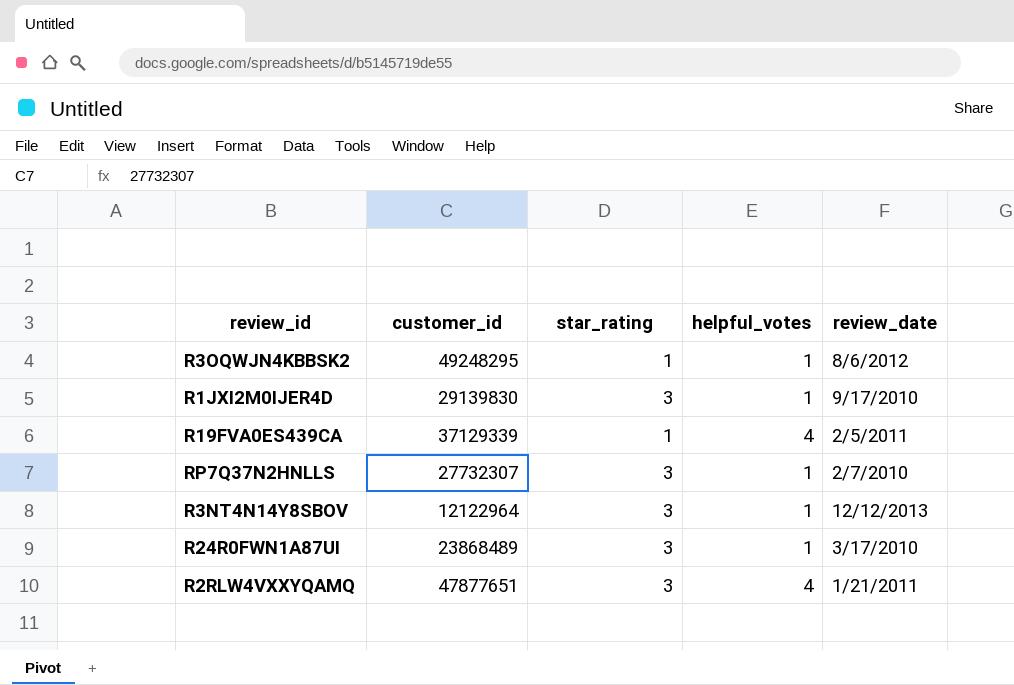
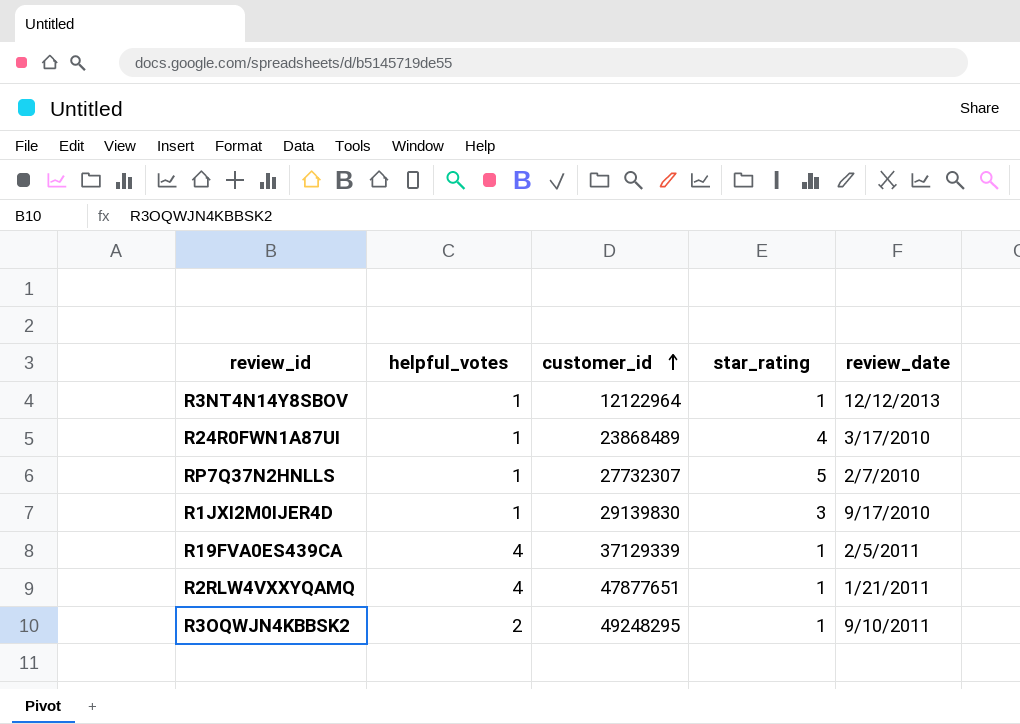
row order: none -> customer_id ascending
column helpful_votes | position: 4 -> 2
R3NT4N14Y8SBOV | star_rating: 3 -> 1
R24R0FWN1A87UI | star_rating: 3 -> 4
RP7Q37N2HNLLS | star_rating: 3 -> 5
R2RLW4VXXYQAMQ | star_rating: 3 -> 1
R3OQWJN4KBBSK2 | helpful_votes: 1 -> 2
R3OQWJN4KBBSK2 | review_date: 8/6/2012 -> 9/10/2011

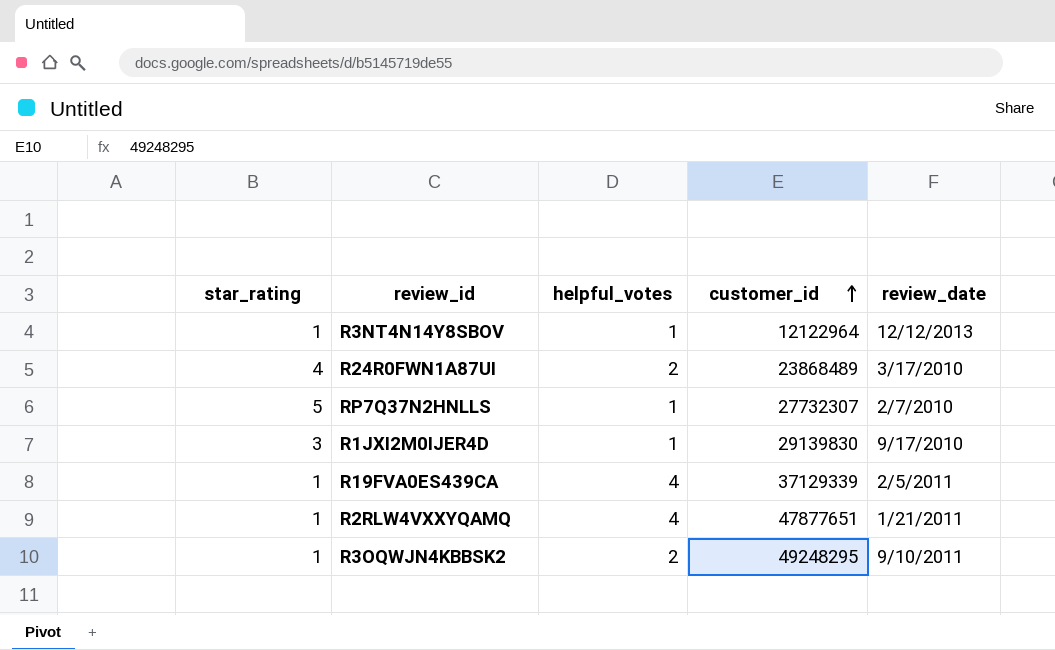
column star_rating | position: 4 -> 1
R24R0FWN1A87UI | helpful_votes: 1 -> 2

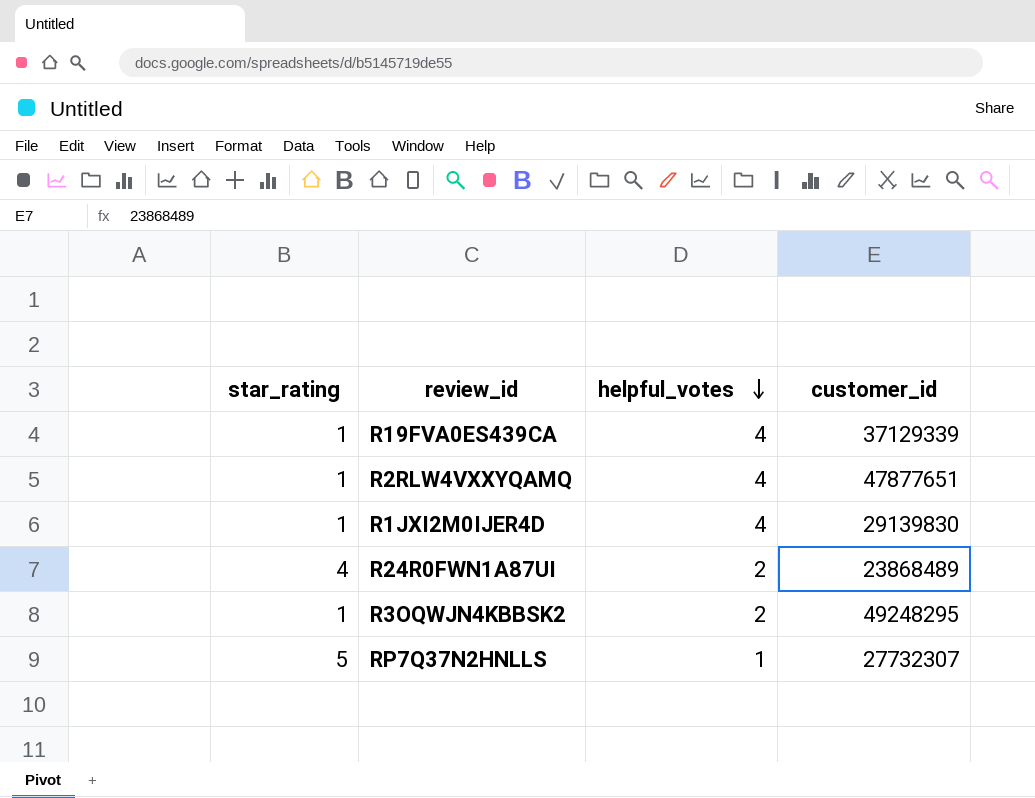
row order: customer_id ascending -> helpful_votes descending
column review_date | position: 5 -> none
row R3NT4N14Y8SBOV: 1 | 1 | 12122964 | 12/12/2013 -> none
R1JXI2M0IJER4D | star_rating: 3 -> 1
R1JXI2M0IJER4D | helpful_votes: 1 -> 4

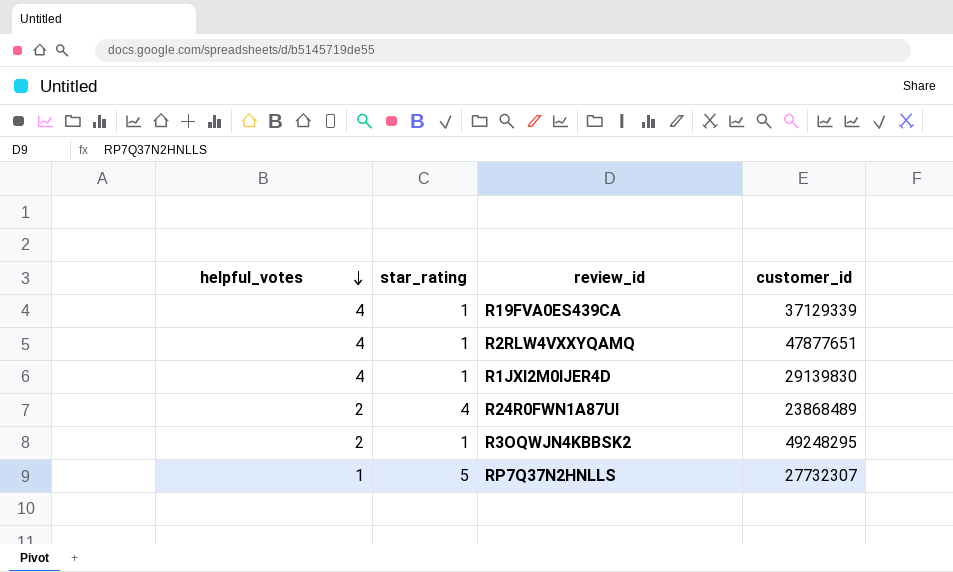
column helpful_votes | position: 3 -> 1

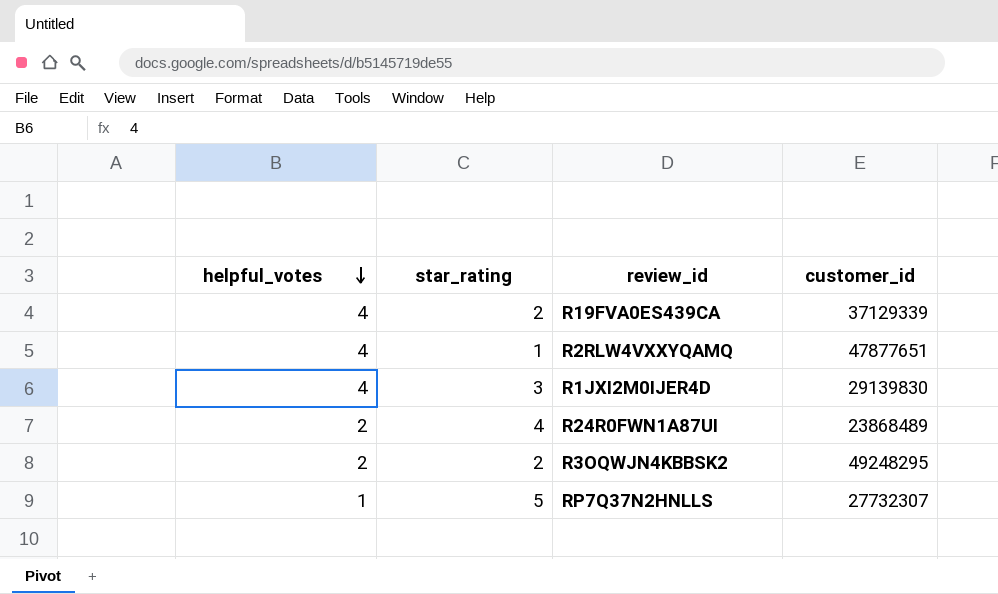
R19FVA0ES439CA | star_rating: 1 -> 2
R1JXI2M0IJER4D | star_rating: 1 -> 3
R3OQWJN4KBBSK2 | star_rating: 1 -> 2

